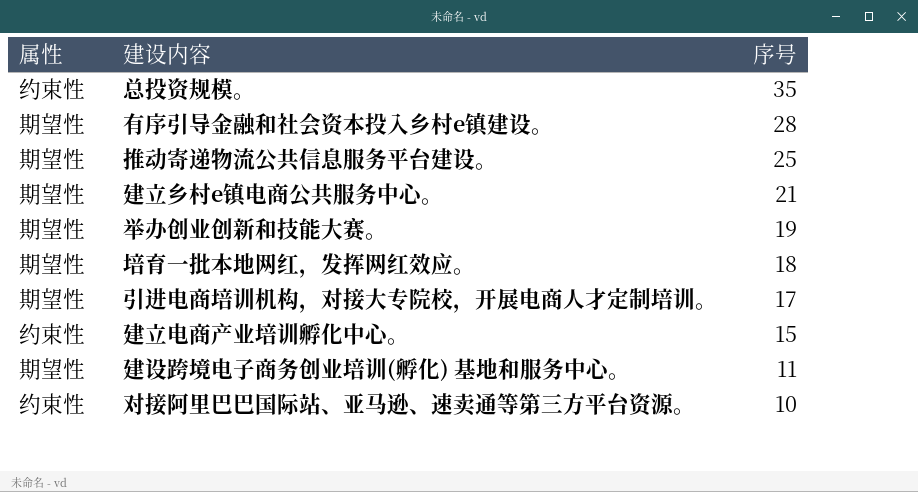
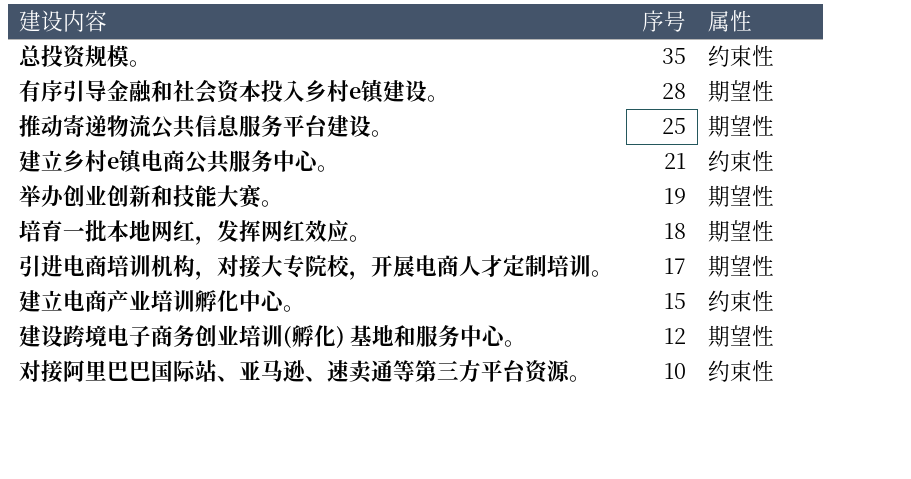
column 属性 | position: 1 -> 3
建立乡村e镇电商公共服务中心。 | 属性: 期望性 -> 约束性
建设跨境电子商务创业培训(孵化) 基地和服务中心。 | 序号: 11 -> 12

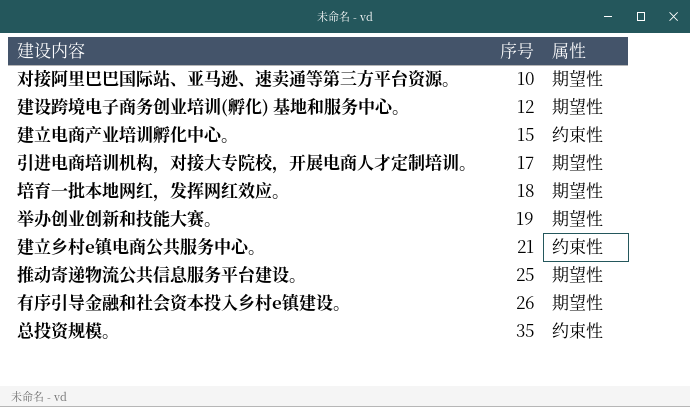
row order: 序号 descending -> 序号 ascending
对接阿里巴巴国际站、亚马逊、速卖通等第三方平台资源。 | 属性: 约束性 -> 期望性
有序引导金融和社会资本投入乡村e镇建设。 | 序号: 28 -> 26

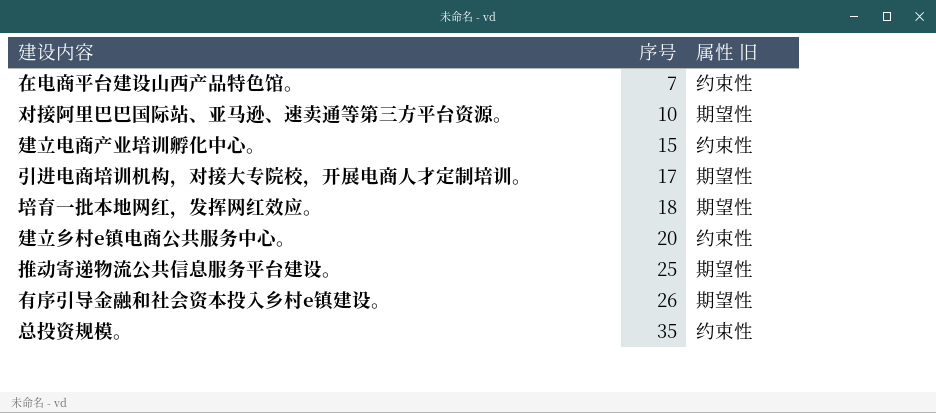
column name: 属性 -> 属性 旧
row 建设跨境电子商务创业培训(孵化) 基地和服务中心。: 12 | 期望性 -> none
row 举办创业创新和技能大赛。: 19 | 期望性 -> none
row 在电商平台建设山西产品特色馆。: none -> 7 | 约束性
建立乡村e镇电商公共服务中心。 | 序号: 21 -> 20

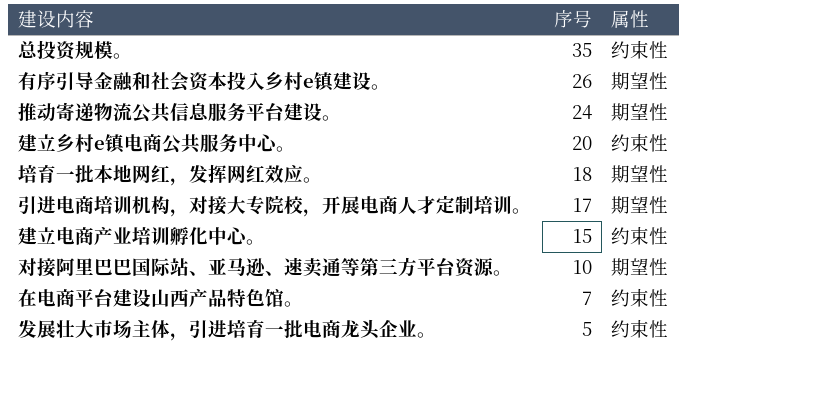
row order: 序号 ascending -> 序号 descending
column name: 属性 旧 -> 属性
推动寄递物流公共信息服务平台建设。 | 序号: 25 -> 24
row 发展壮大市场主体，引进培育一批电商龙头企业。: none -> 5 | 约束性

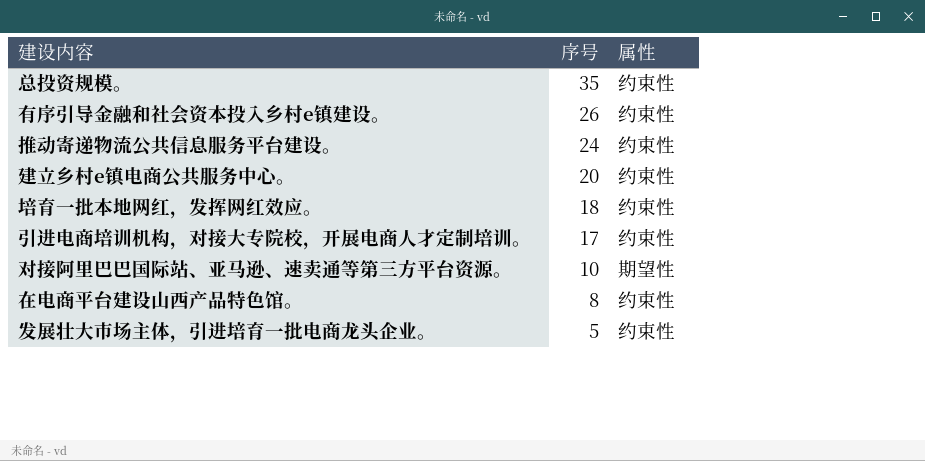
row 建立电商产业培训孵化中心。: 15 | 约束性 -> none
有序引导金融和社会资本投入乡村e镇建设。 | 属性: 期望性 -> 约束性
推动寄递物流公共信息服务平台建设。 | 属性: 期望性 -> 约束性
培育一批本地网红，发挥网红效应。 | 属性: 期望性 -> 约束性
引进电商培训机构，对接大专院校，开展电商人才定制培训。 | 属性: 期望性 -> 约束性
在电商平台建设山西产品特色馆。 | 序号: 7 -> 8

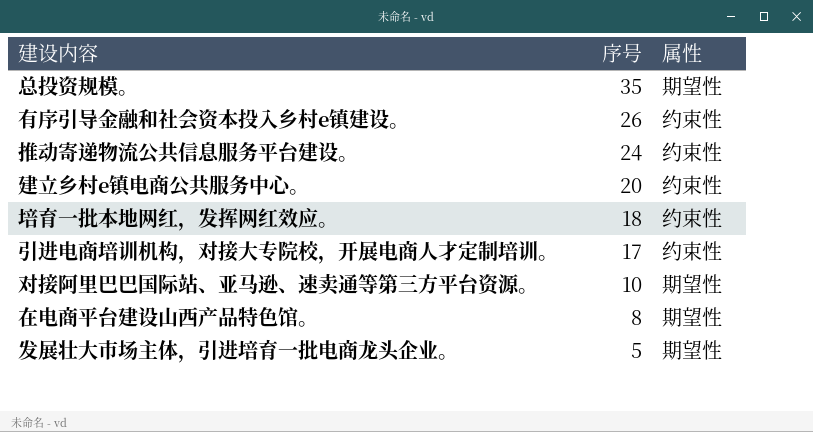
总投资规模。 | 属性: 约束性 -> 期望性
在电商平台建设山西产品特色馆。 | 属性: 约束性 -> 期望性
发展壮大市场主体，引进培育一批电商龙头企业。 | 属性: 约束性 -> 期望性

